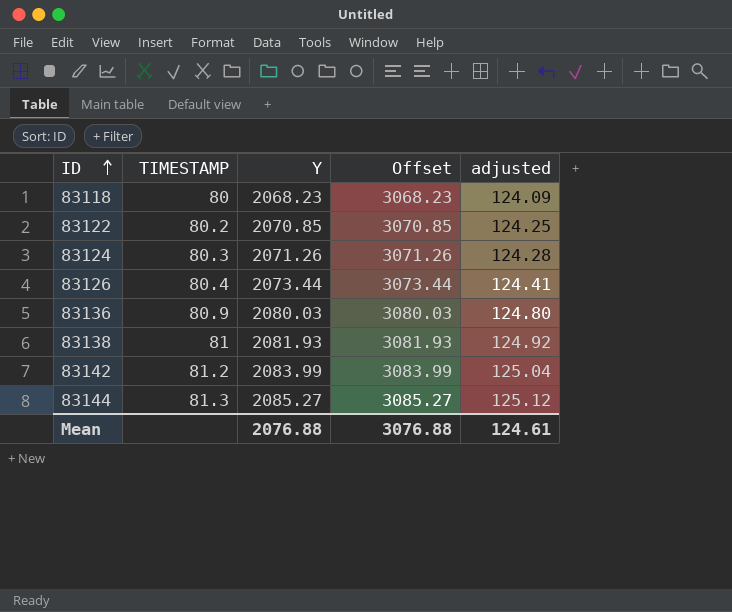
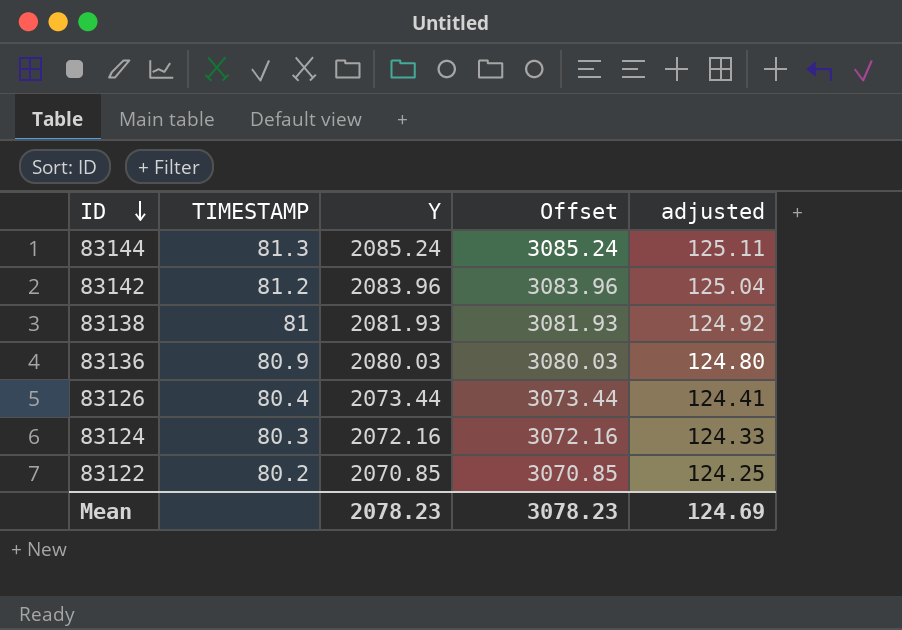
row order: ID ascending -> ID descending
row 83118: 80 | 2068.23 | 3068.23 | 124.09 -> none
83144 | Y: 2085.27 -> 2085.24
83144 | Offset: 3085.27 -> 3085.24
83144 | adjusted: 125.12 -> 125.11
83142 | Y: 2083.99 -> 2083.96
83142 | Offset: 3083.99 -> 3083.96
83124 | Y: 2071.26 -> 2072.16
83124 | Offset: 3071.26 -> 3072.16
83124 | adjusted: 124.28 -> 124.33
Mean | Y: 2076.88 -> 2078.23
Mean | Offset: 3076.88 -> 3078.23
Mean | adjusted: 124.61 -> 124.69

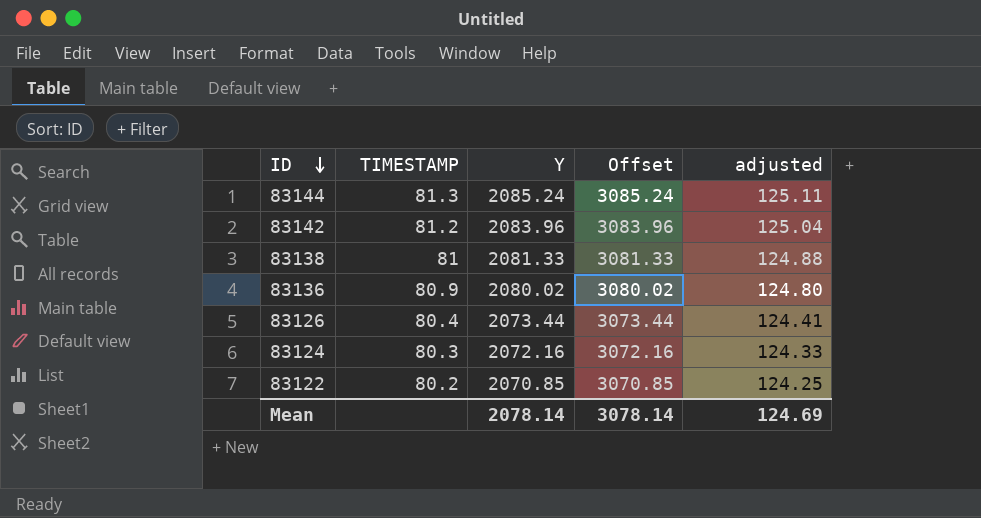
83138 | Y: 2081.93 -> 2081.33
83138 | Offset: 3081.93 -> 3081.33
83138 | adjusted: 124.92 -> 124.88
83136 | Y: 2080.03 -> 2080.02
83136 | Offset: 3080.03 -> 3080.02
Mean | Y: 2078.23 -> 2078.14
Mean | Offset: 3078.23 -> 3078.14

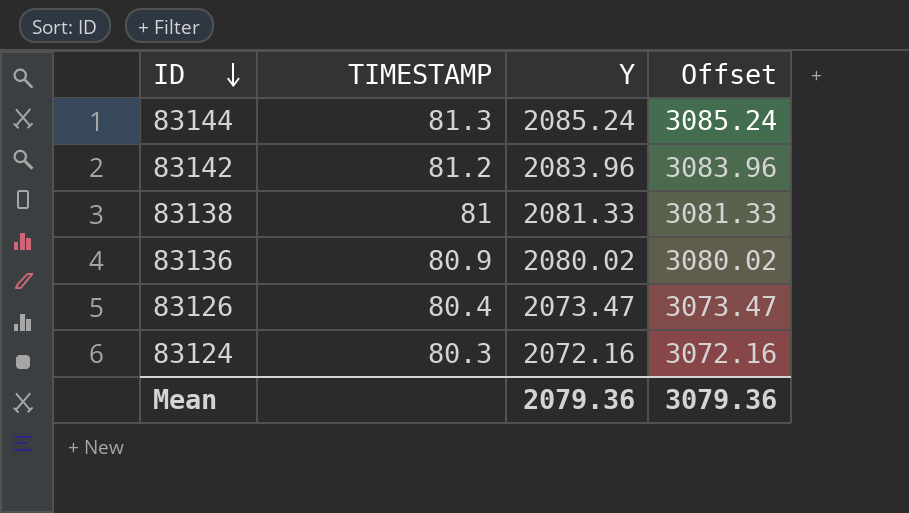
column adjusted | formula: [Y] * 0.06 -> none
row 83122: 80.2 | 2070.85 | 3070.85 | 124.25 -> none
83126 | Y: 2073.44 -> 2073.47
83126 | Offset: 3073.44 -> 3073.47
Mean | Y: 2078.14 -> 2079.36
Mean | Offset: 3078.14 -> 3079.36

